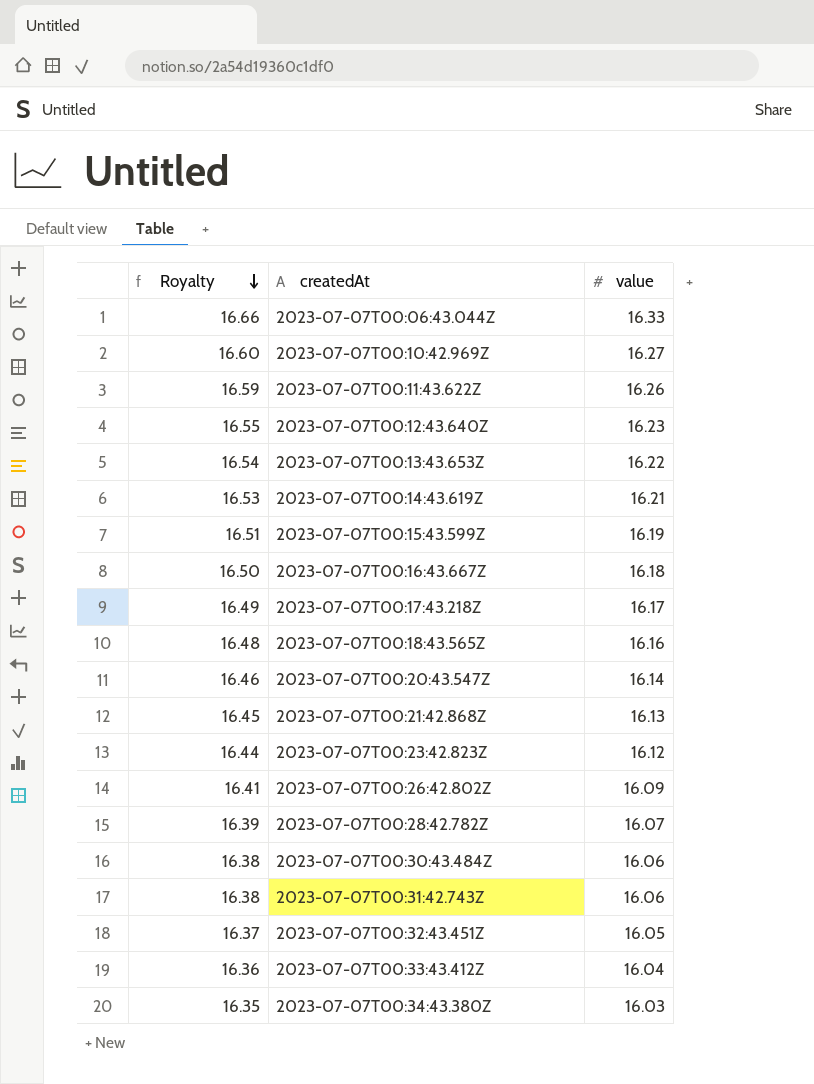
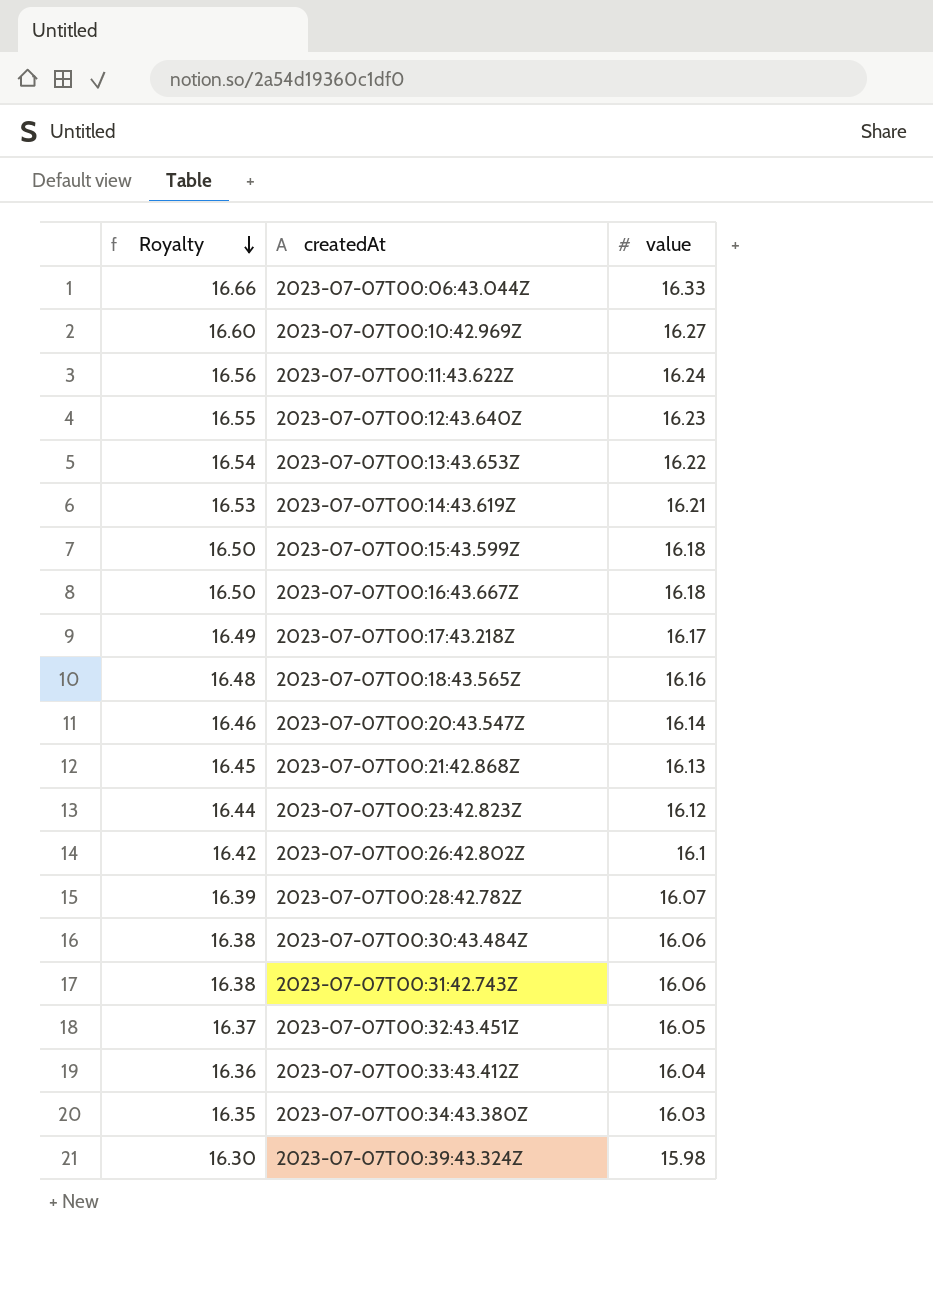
2023-07-07T00:11:43.622Z | Royalty: 16.59 -> 16.56
2023-07-07T00:11:43.622Z | value: 16.26 -> 16.24
2023-07-07T00:15:43.599Z | Royalty: 16.51 -> 16.50
2023-07-07T00:15:43.599Z | value: 16.19 -> 16.18
2023-07-07T00:26:42.802Z | Royalty: 16.41 -> 16.42
2023-07-07T00:26:42.802Z | value: 16.09 -> 16.1
row 2023-07-07T00:39:43.324Z: none -> 16.30 | 15.98

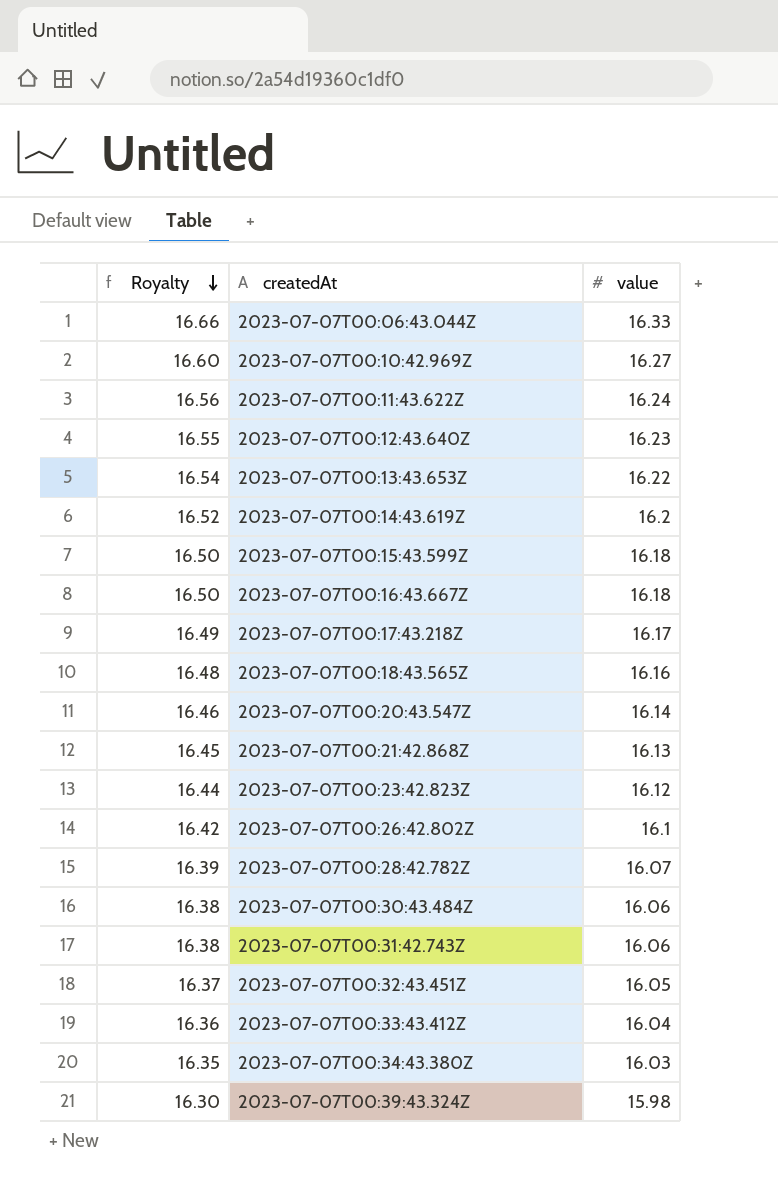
2023-07-07T00:14:43.619Z | Royalty: 16.53 -> 16.52
2023-07-07T00:14:43.619Z | value: 16.21 -> 16.2

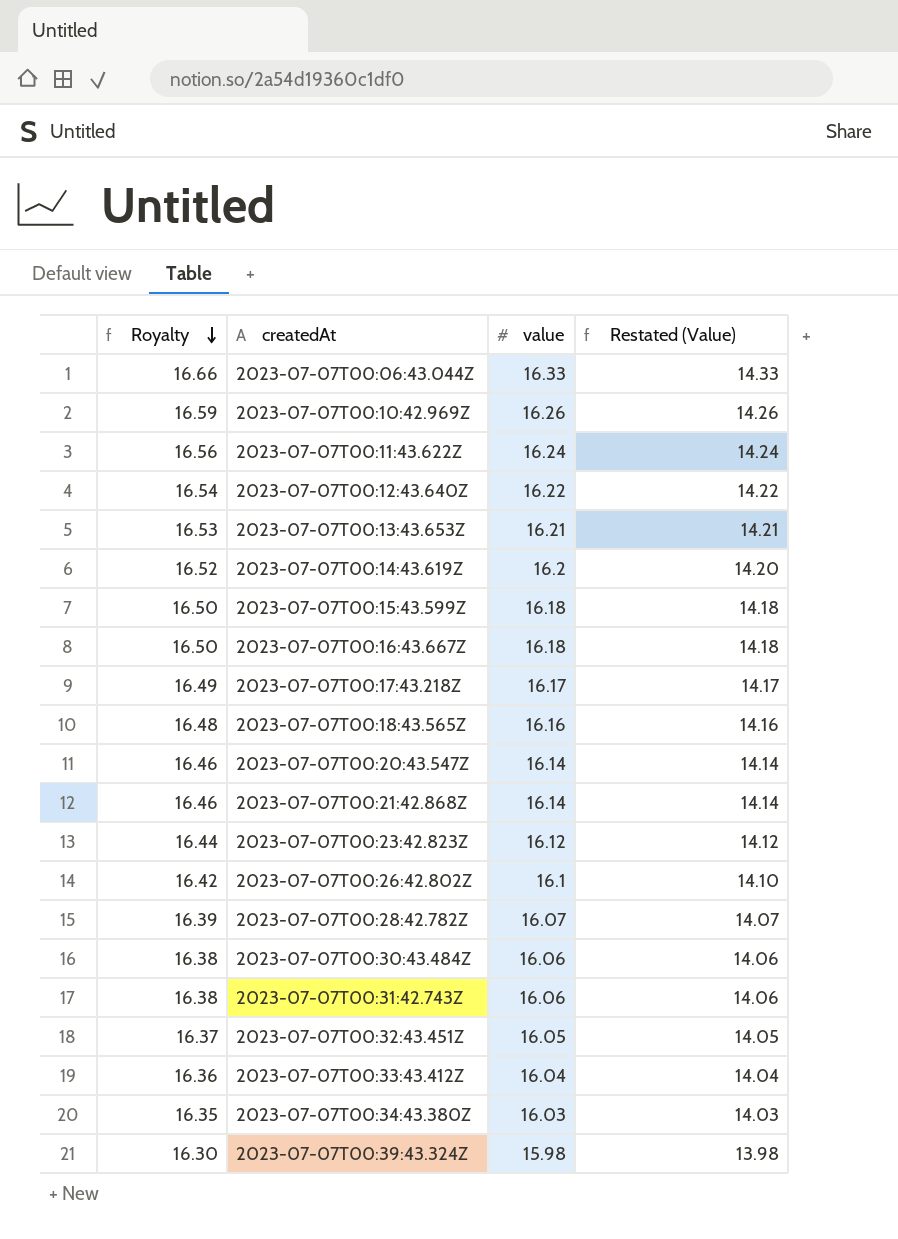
column Restated (Value) | formula: none -> [value] - 2
2023-07-07T00:10:42.969Z | Royalty: 16.60 -> 16.59
2023-07-07T00:10:42.969Z | value: 16.27 -> 16.26
2023-07-07T00:12:43.640Z | Royalty: 16.55 -> 16.54
2023-07-07T00:12:43.640Z | value: 16.23 -> 16.22
2023-07-07T00:13:43.653Z | Royalty: 16.54 -> 16.53
2023-07-07T00:13:43.653Z | value: 16.22 -> 16.21
2023-07-07T00:21:42.868Z | Royalty: 16.45 -> 16.46
2023-07-07T00:21:42.868Z | value: 16.13 -> 16.14

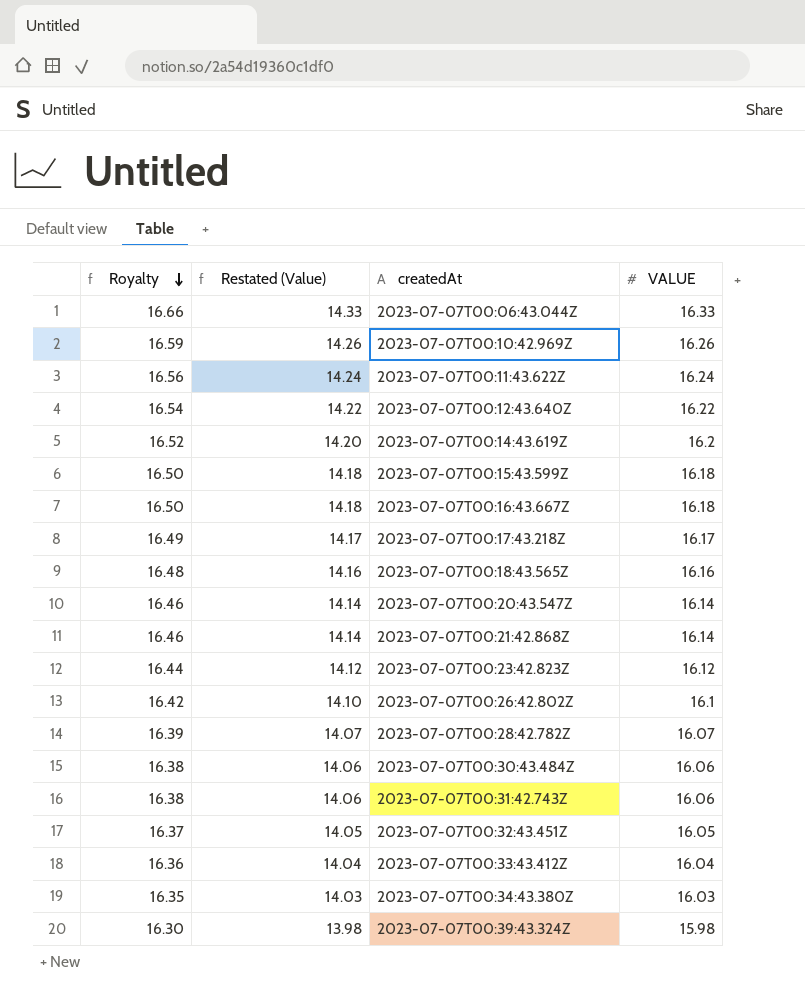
column Restated (Value) | position: 4 -> 2
column name: value -> VALUE
row 2023-07-07T00:13:43.653Z: 16.53 | 16.21 | 14.21 -> none

